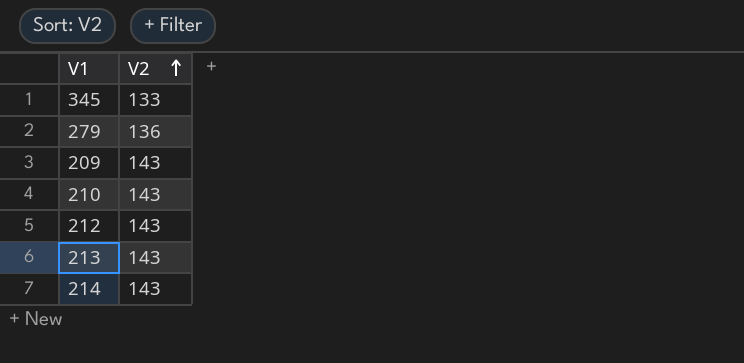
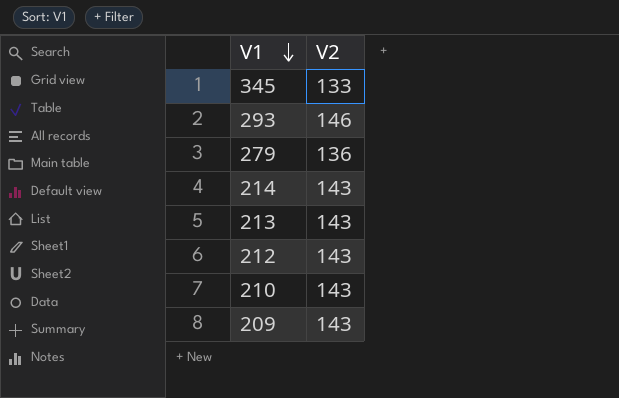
row order: V2 ascending -> V1 descending
row 293: none -> 146

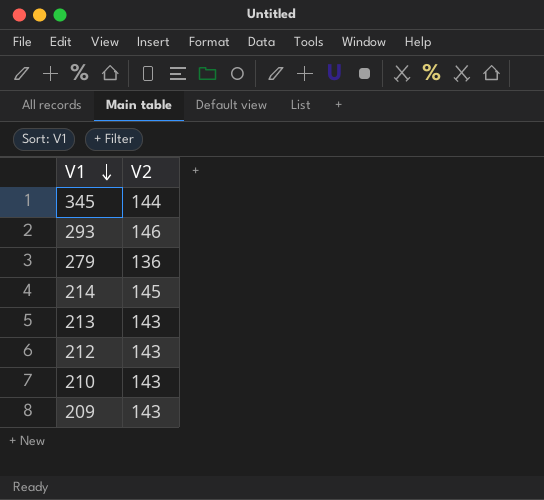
345 | V2: 133 -> 144
214 | V2: 143 -> 145

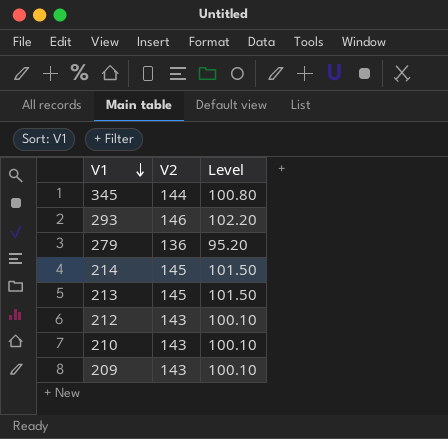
column Level | formula: none -> [V2] * 0.7
213 | V2: 143 -> 145

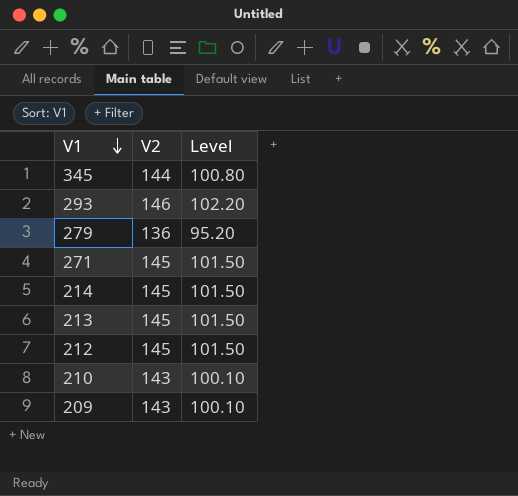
row 271: none -> 145 | 101.50
212 | V2: 143 -> 145
212 | Level: 100.10 -> 101.50

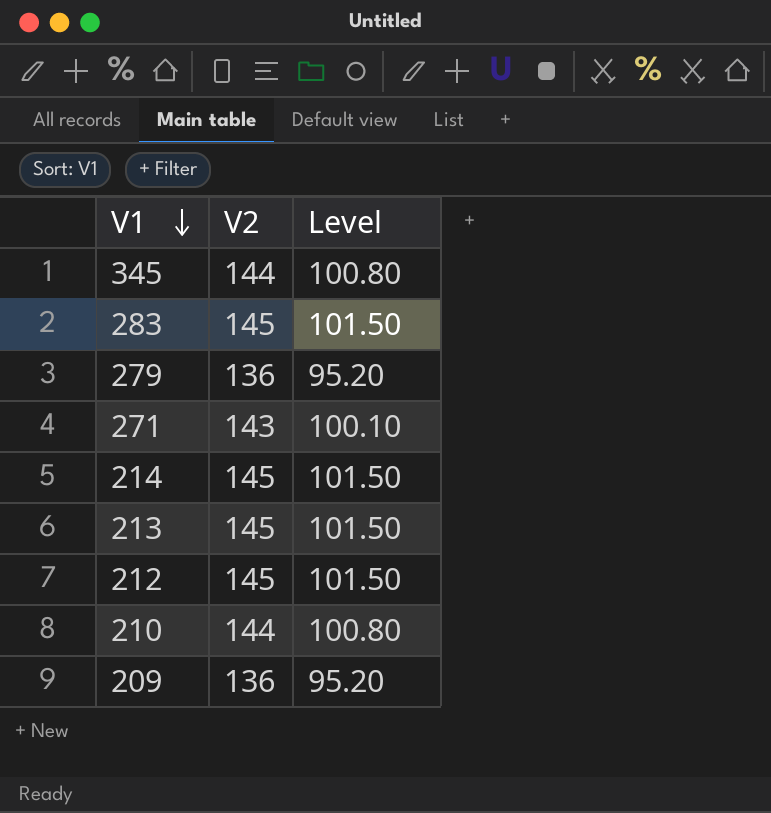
row 293: 146 | 102.20 -> none
row 283: none -> 145 | 101.50
271 | V2: 145 -> 143
271 | Level: 101.50 -> 100.10
210 | V2: 143 -> 144
210 | Level: 100.10 -> 100.80
209 | V2: 143 -> 136
209 | Level: 100.10 -> 95.20

